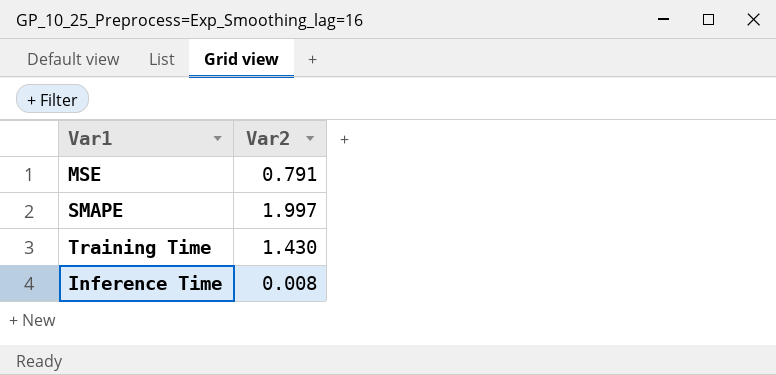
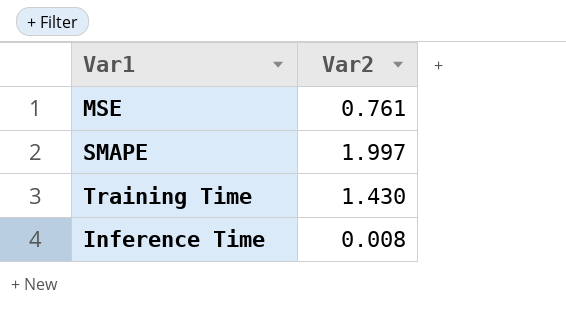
MSE | Var2: 0.791 -> 0.761

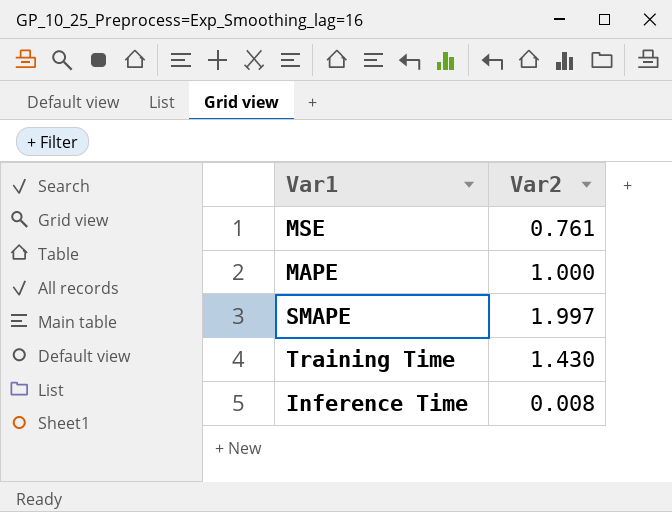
row MAPE: none -> 1.000

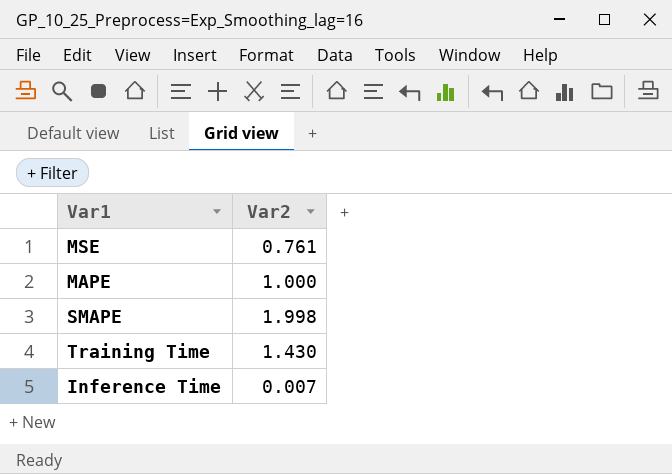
SMAPE | Var2: 1.997 -> 1.998
Inference Time | Var2: 0.008 -> 0.007

